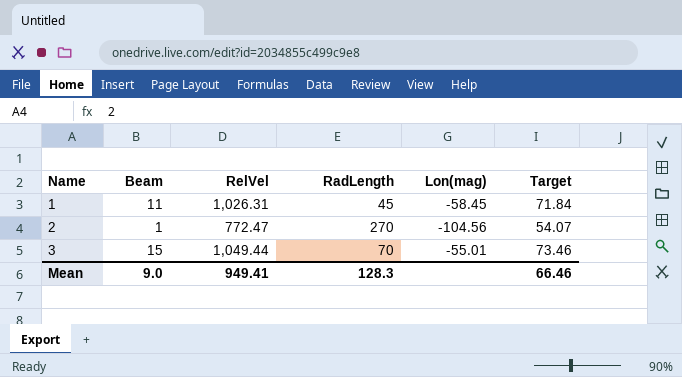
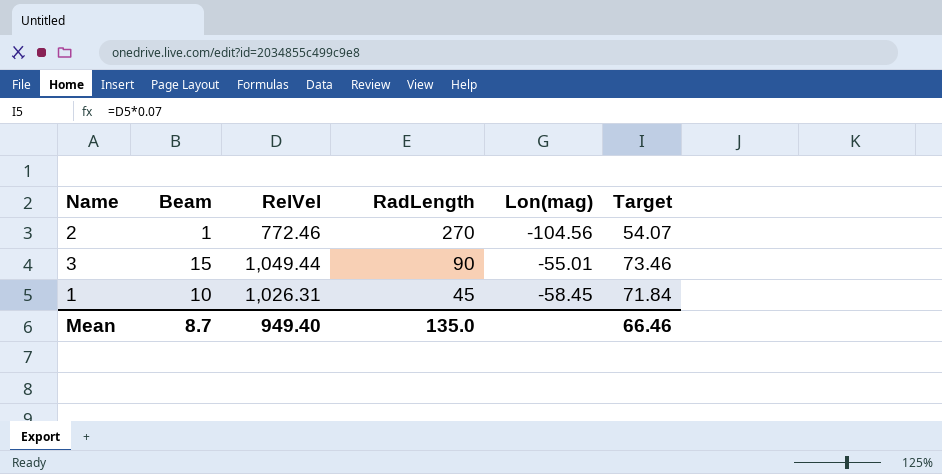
row order: Name ascending -> RadLength descending
2 | RelVel: 772.47 -> 772.46
3 | RadLength: 70 -> 90
1 | Beam: 11 -> 10
Mean | Beam: 9.0 -> 8.7
Mean | RelVel: 949.41 -> 949.40
Mean | RadLength: 128.3 -> 135.0

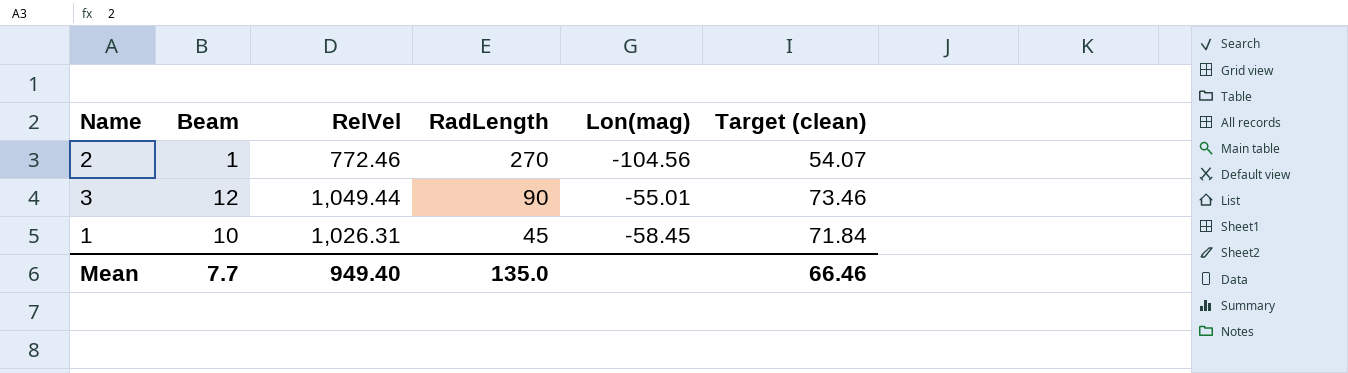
column name: Target -> Target (clean)
3 | Beam: 15 -> 12
Mean | Beam: 8.7 -> 7.7

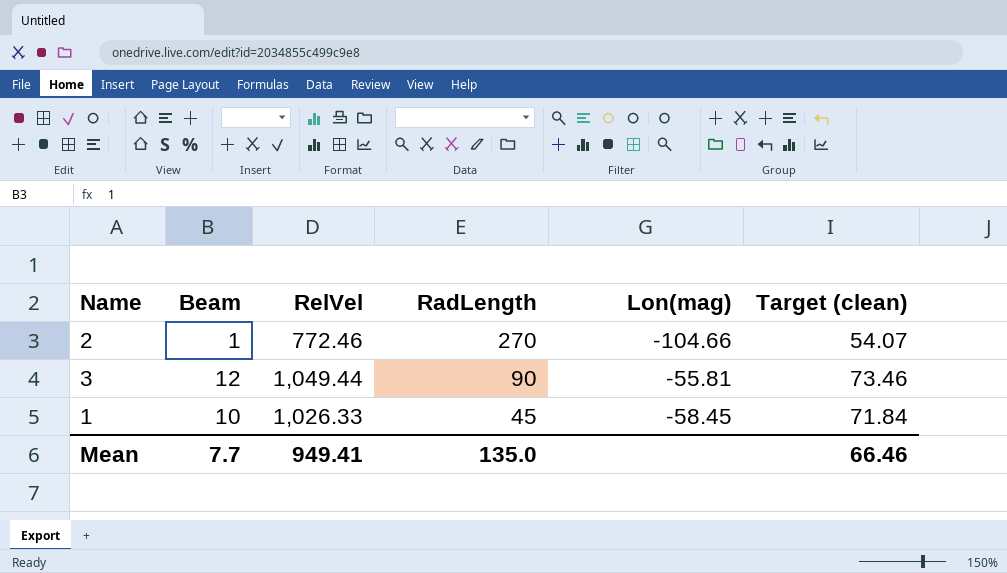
2 | Lon(mag): -104.56 -> -104.66
3 | Lon(mag): -55.01 -> -55.81
1 | RelVel: 1,026.31 -> 1,026.33
Mean | RelVel: 949.40 -> 949.41

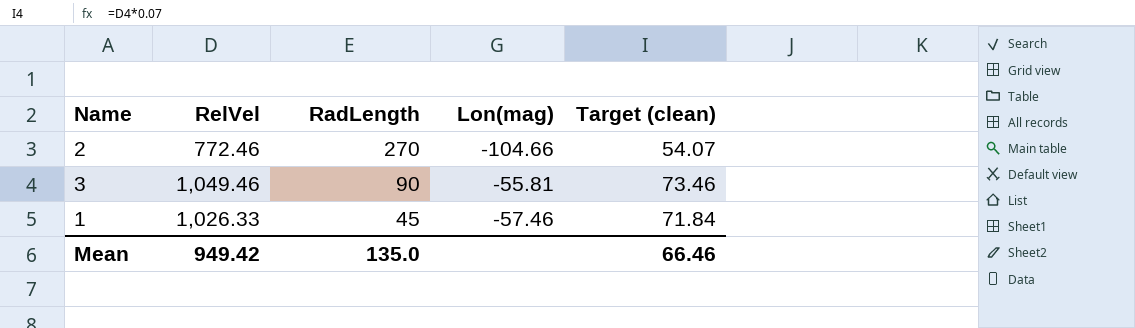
column Beam | position: 2 -> none
3 | RelVel: 1,049.44 -> 1,049.46
1 | Lon(mag): -58.45 -> -57.46
Mean | RelVel: 949.41 -> 949.42

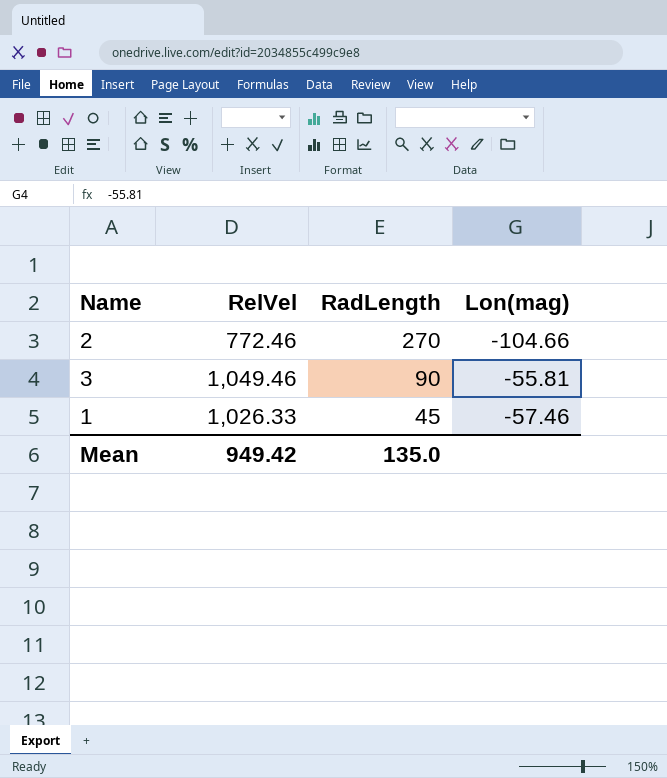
column Target (clean) | formula: [RelVel] * 0.07 -> none

